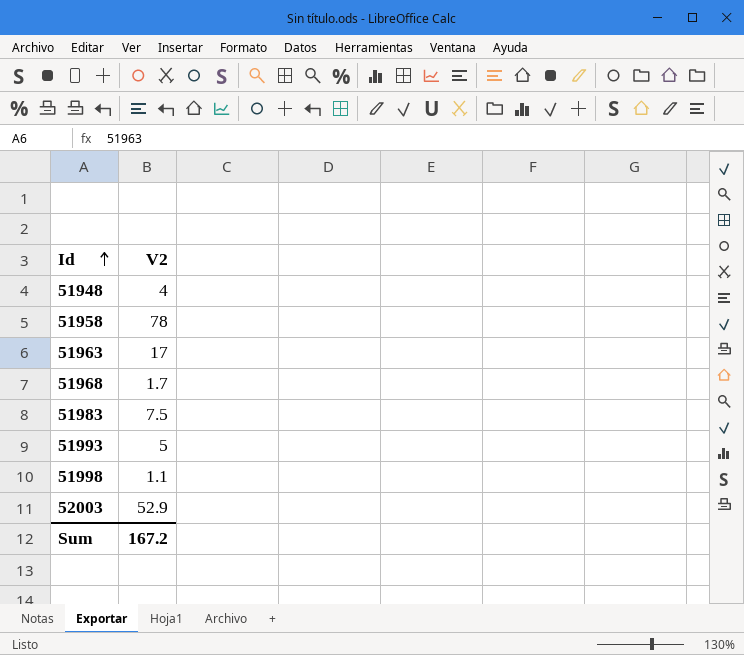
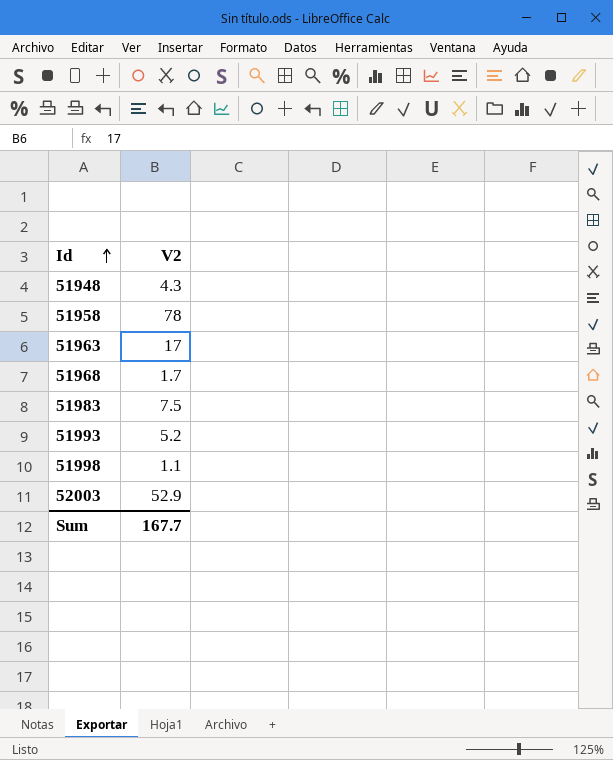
51948 | V2: 4 -> 4.3
51993 | V2: 5 -> 5.2
Sum | V2: 167.2 -> 167.7

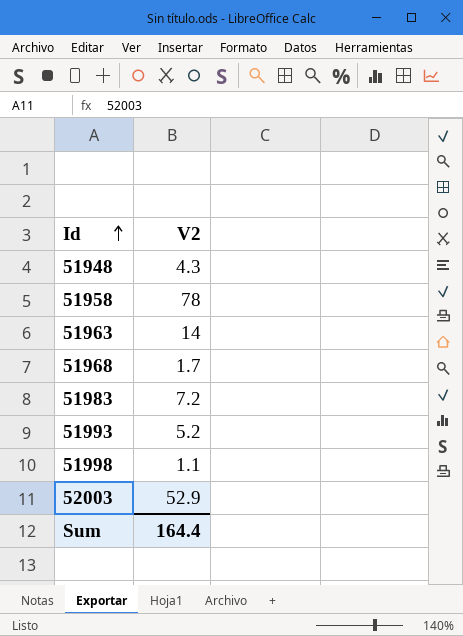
51963 | V2: 17 -> 14
51983 | V2: 7.5 -> 7.2
Sum | V2: 167.7 -> 164.4

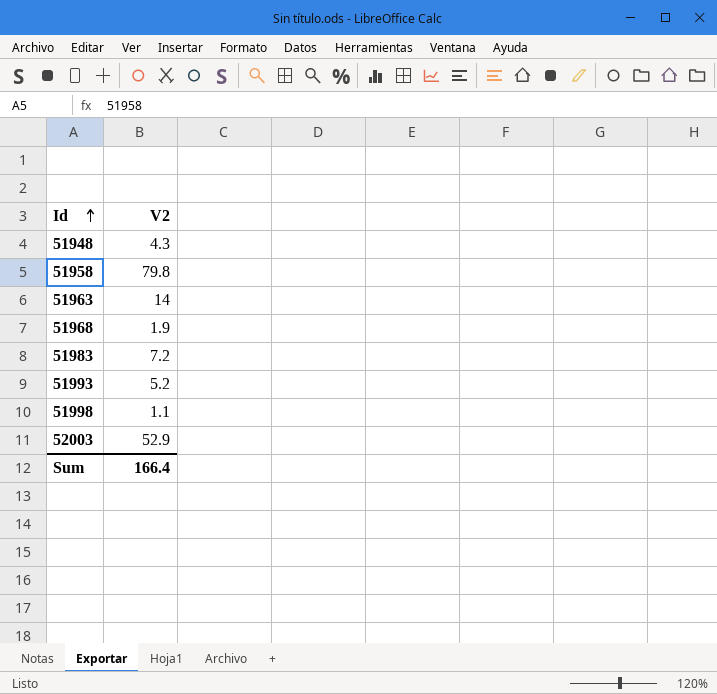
51958 | V2: 78 -> 79.8
51968 | V2: 1.7 -> 1.9
Sum | V2: 164.4 -> 166.4

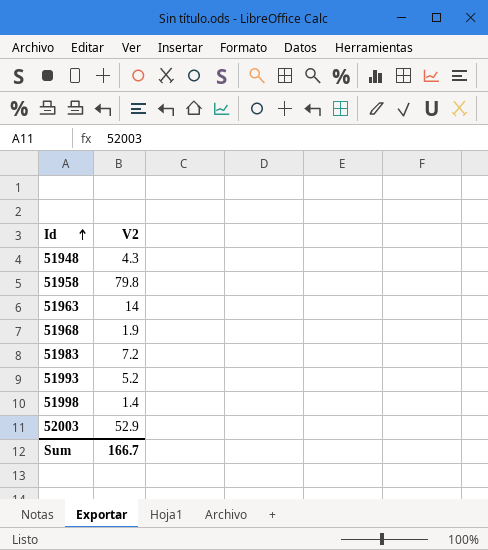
51998 | V2: 1.1 -> 1.4
Sum | V2: 166.4 -> 166.7

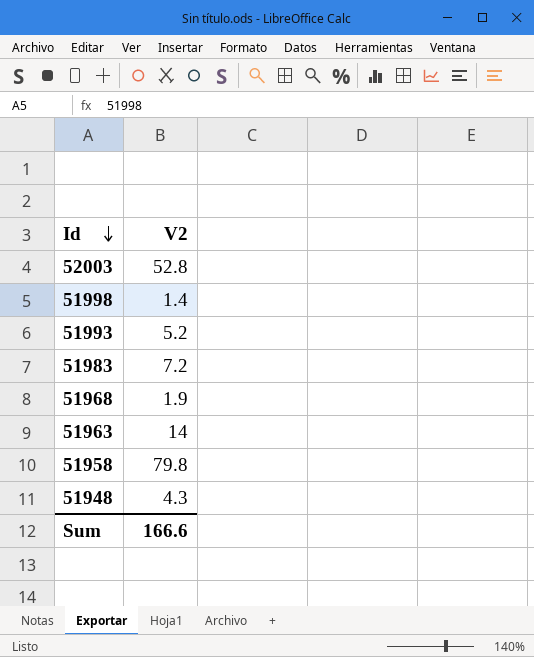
row order: Id ascending -> Id descending
52003 | V2: 52.9 -> 52.8
Sum | V2: 166.7 -> 166.6

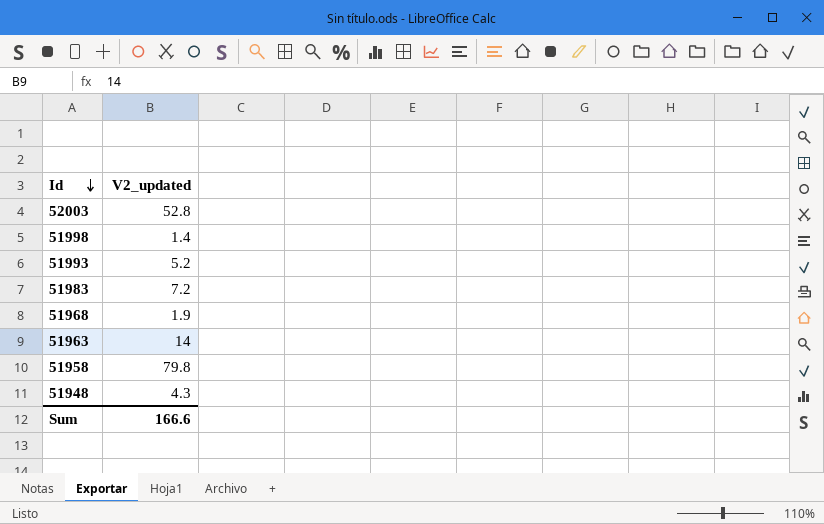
column name: V2 -> V2_updated

